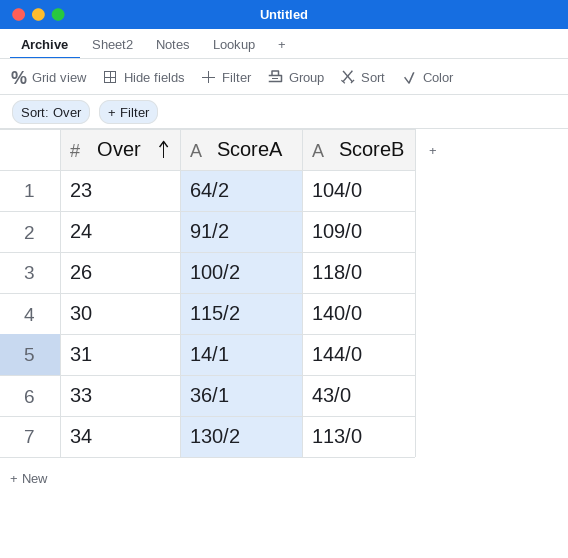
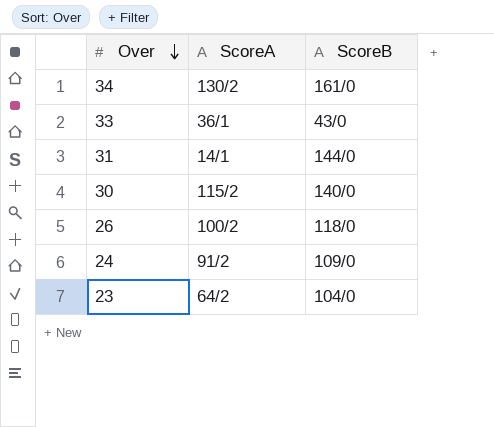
row order: Over ascending -> Over descending
34 | ScoreB: 113/0 -> 161/0

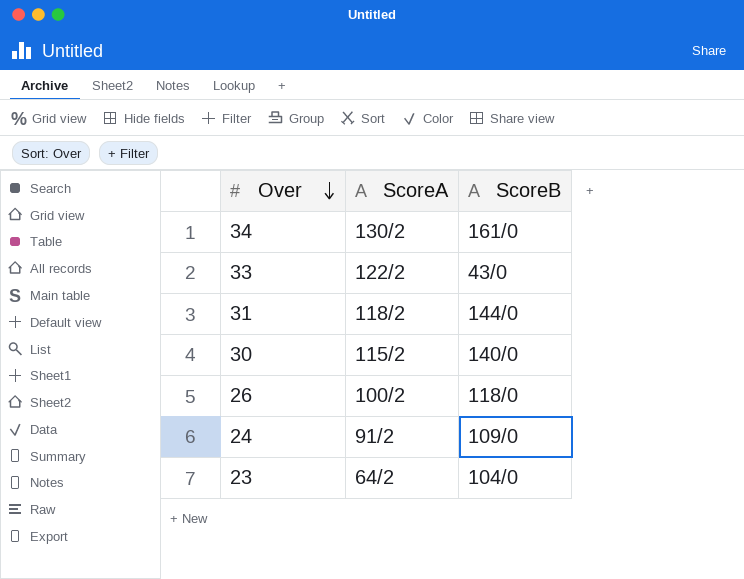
33 | ScoreA: 36/1 -> 122/2
31 | ScoreA: 14/1 -> 118/2

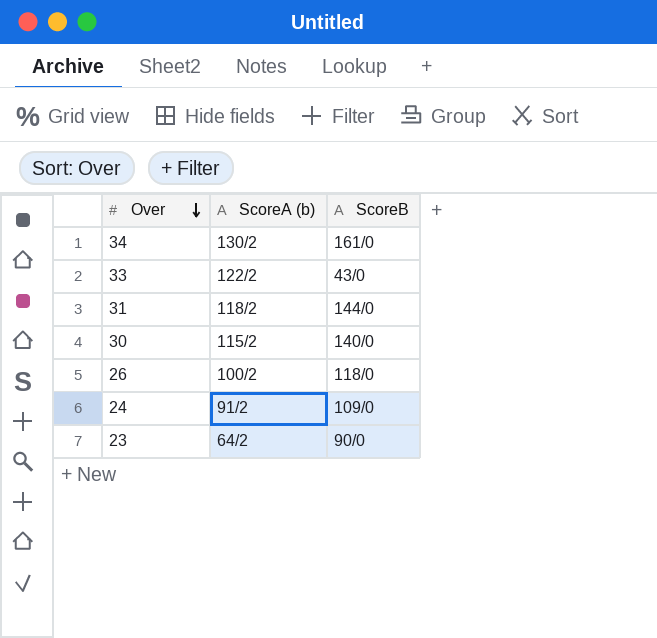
column name: ScoreA -> ScoreA (b)
23 | ScoreB: 104/0 -> 90/0

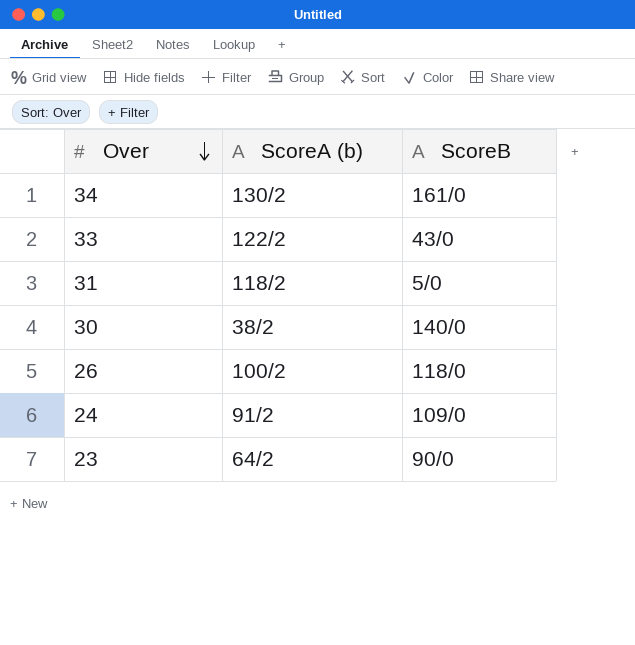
31 | ScoreB: 144/0 -> 5/0
30 | ScoreA (b): 115/2 -> 38/2

